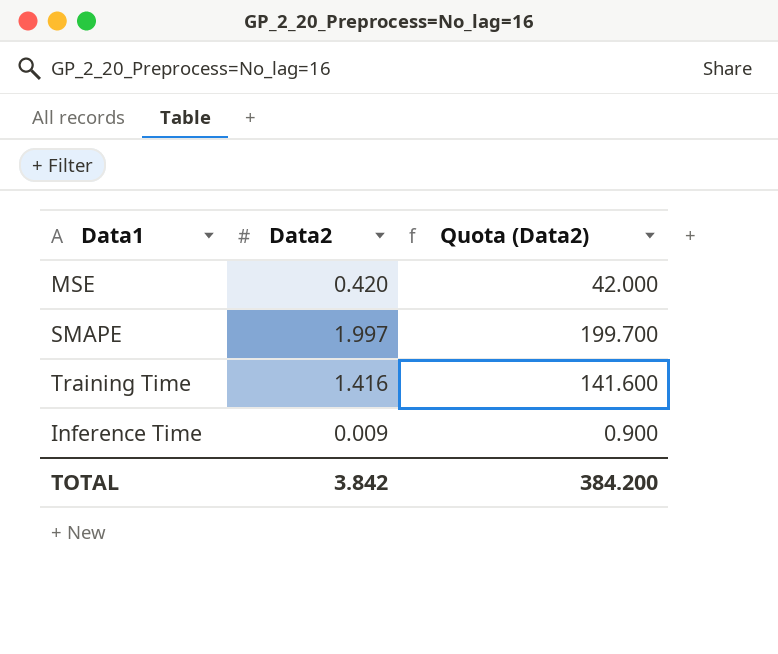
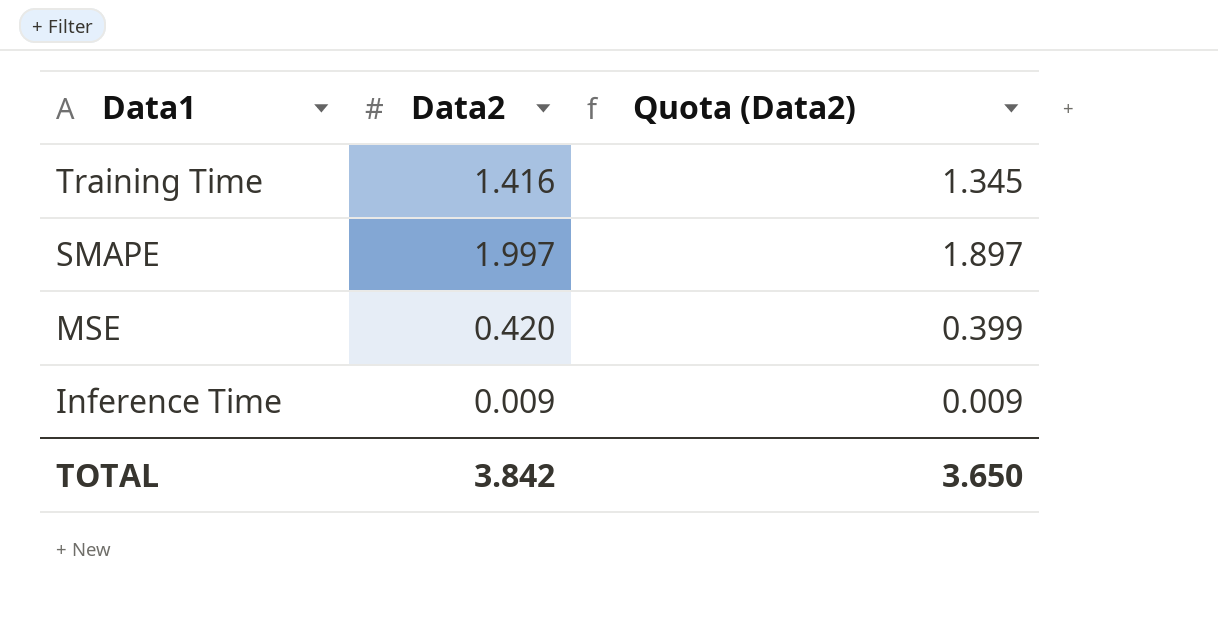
row order: none -> Data1 descending
column Quota (Data2) | formula: [Data2] * 100 -> [Data2] * 0.95
TOTAL | Quota (Data2): 384.200 -> 3.650

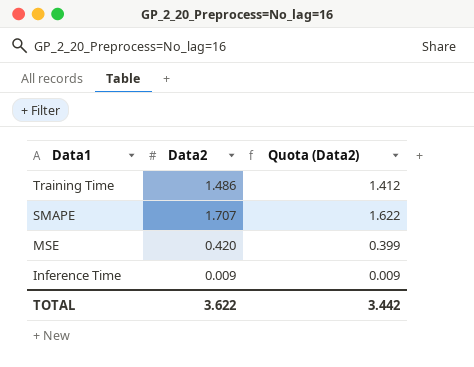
Training Time | Data2: 1.416 -> 1.486
Training Time | Quota (Data2): 1.345 -> 1.412
SMAPE | Data2: 1.997 -> 1.707
SMAPE | Quota (Data2): 1.897 -> 1.622
TOTAL | Data2: 3.842 -> 3.622
TOTAL | Quota (Data2): 3.650 -> 3.442

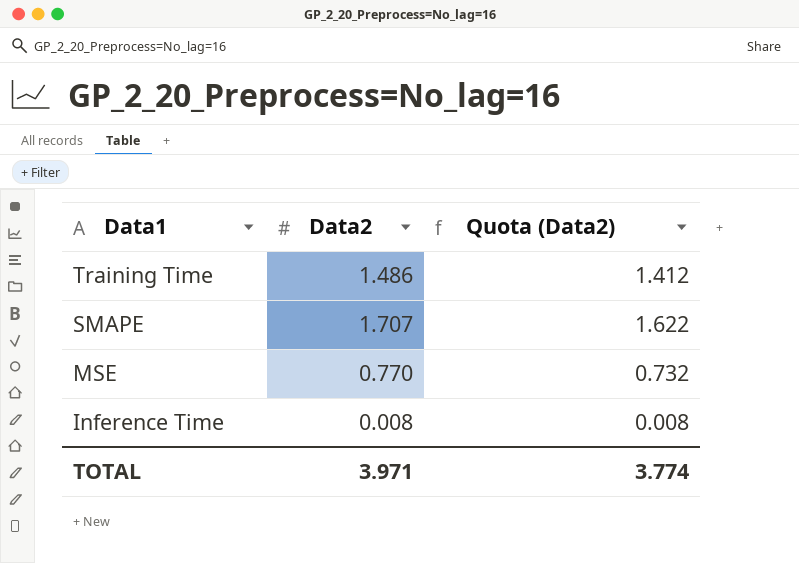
MSE | Data2: 0.420 -> 0.770
MSE | Quota (Data2): 0.399 -> 0.732
Inference Time | Data2: 0.009 -> 0.008
Inference Time | Quota (Data2): 0.009 -> 0.008
TOTAL | Data2: 3.622 -> 3.971
TOTAL | Quota (Data2): 3.442 -> 3.774

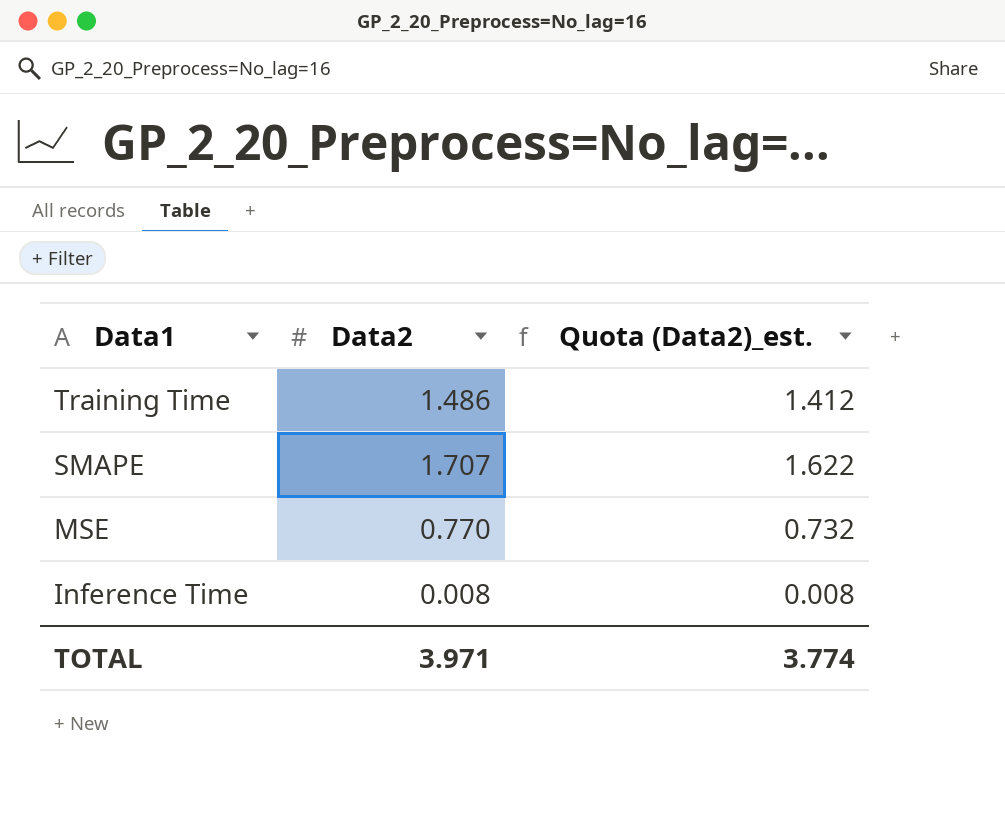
column name: Quota (Data2) -> Quota (Data2)_est.

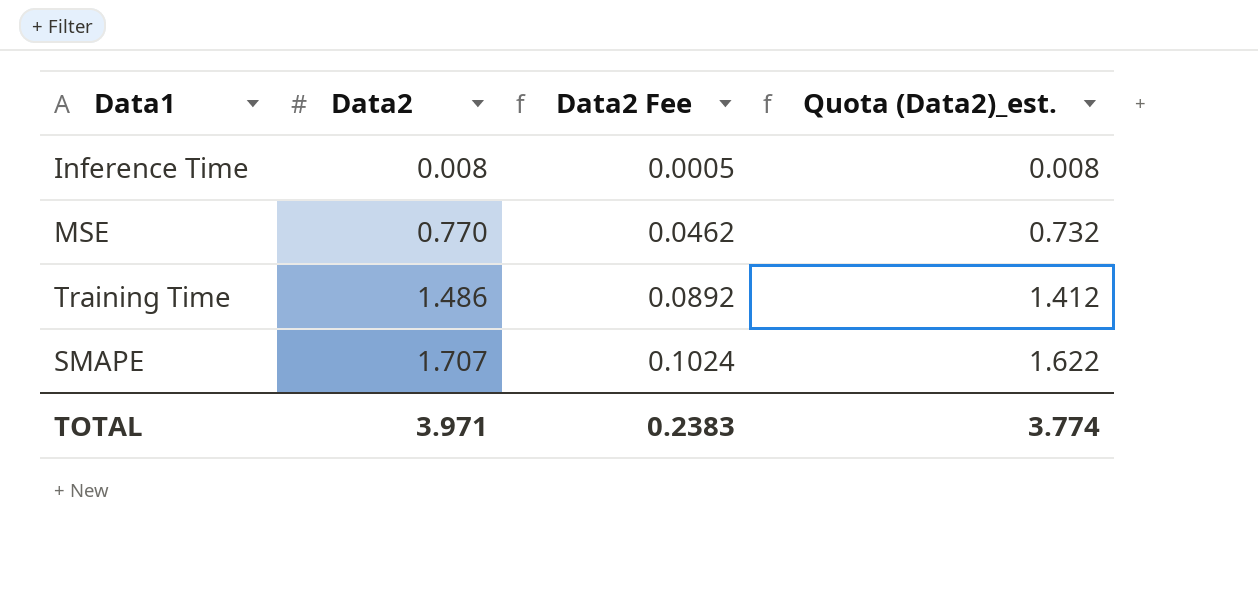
row order: Data1 descending -> Data2 ascending
column Data2 Fee | formula: none -> [Data2] * 0.06

